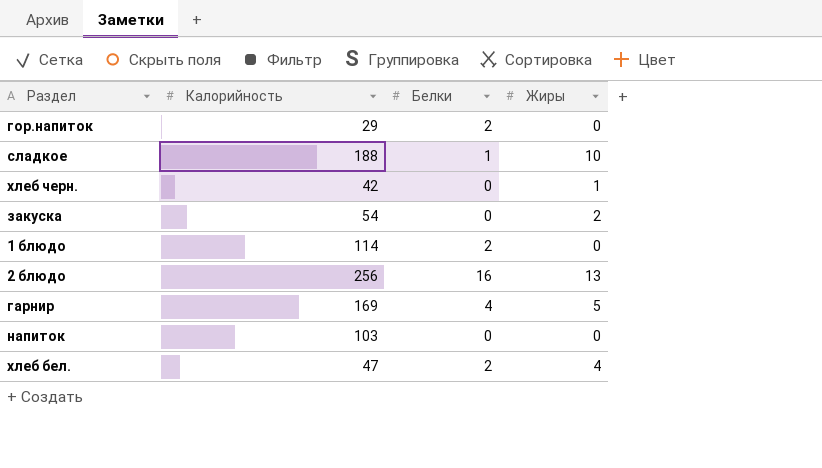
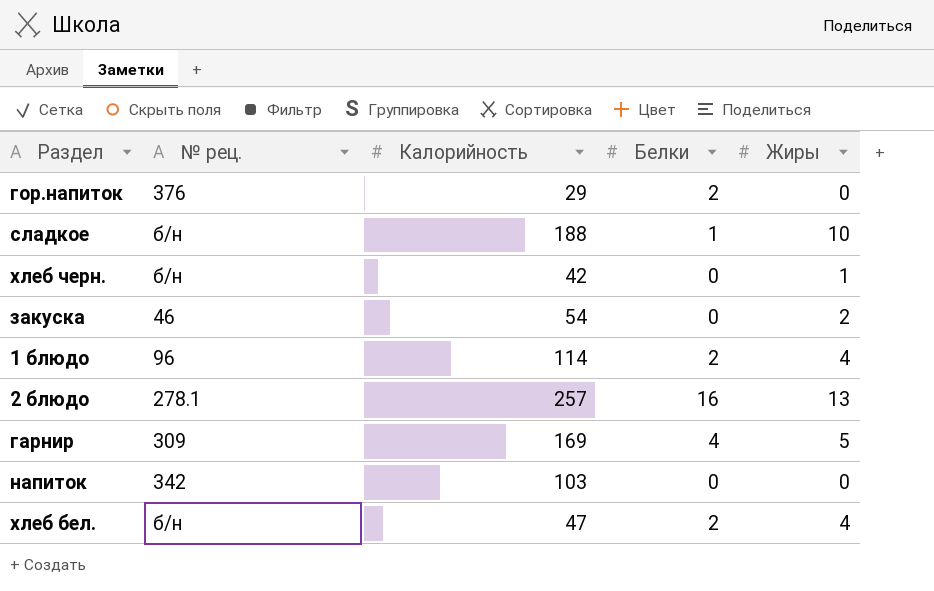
column № рец. | position: none -> 2
1 блюдо | Жиры: 0 -> 4
2 блюдо | Калорийность: 256 -> 257

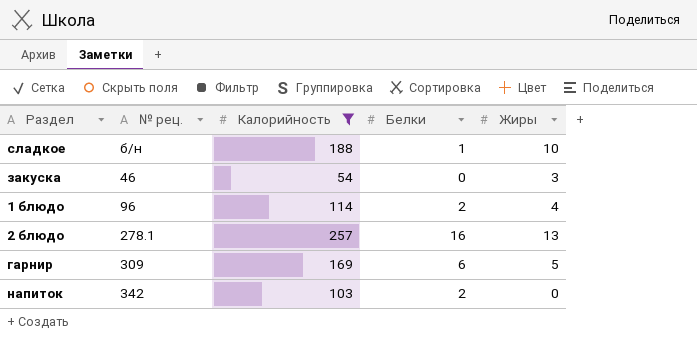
filter: none -> Калорийность >= 54
закуска | Жиры: 2 -> 3
гарнир | Белки: 4 -> 6
напиток | Белки: 0 -> 2

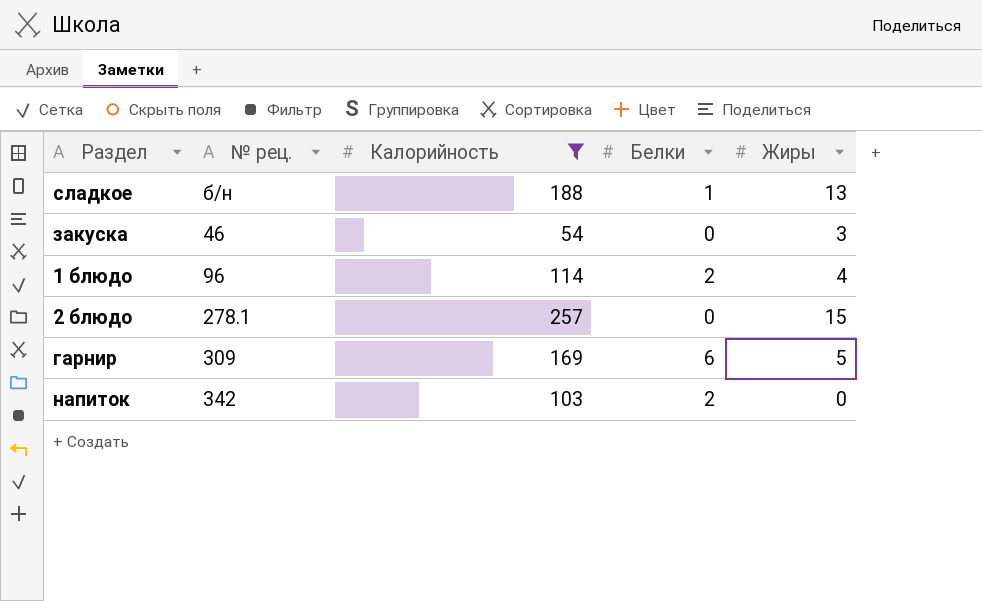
сладкое | Жиры: 10 -> 13
2 блюдо | Белки: 16 -> 0
2 блюдо | Жиры: 13 -> 15

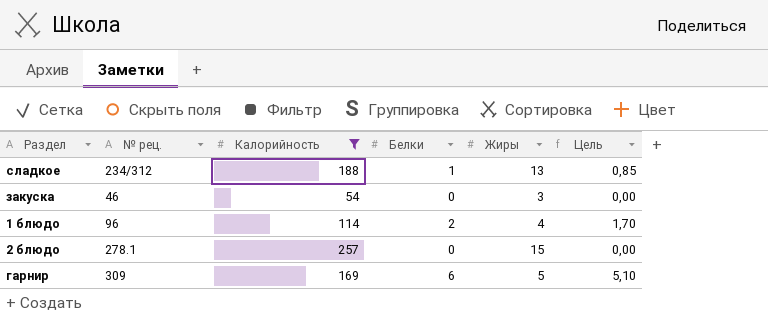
column Цель | formula: none -> [Белки] * 0,85
row напиток: 342 | 103 | 2 | 0 -> none
сладкое | № рец.: б/н -> 234/312

